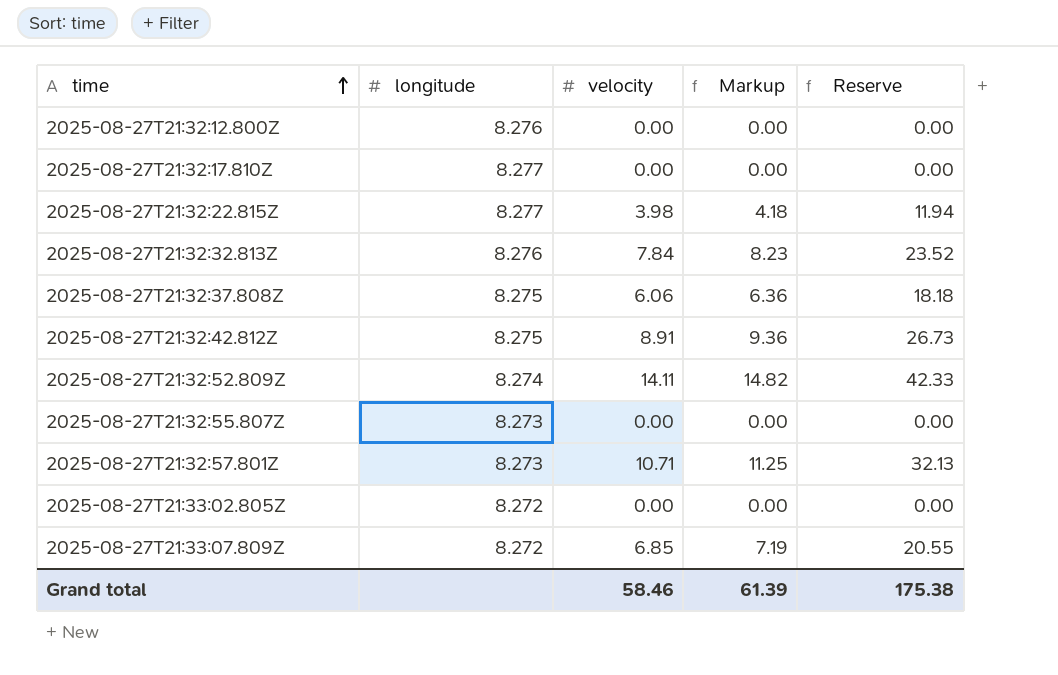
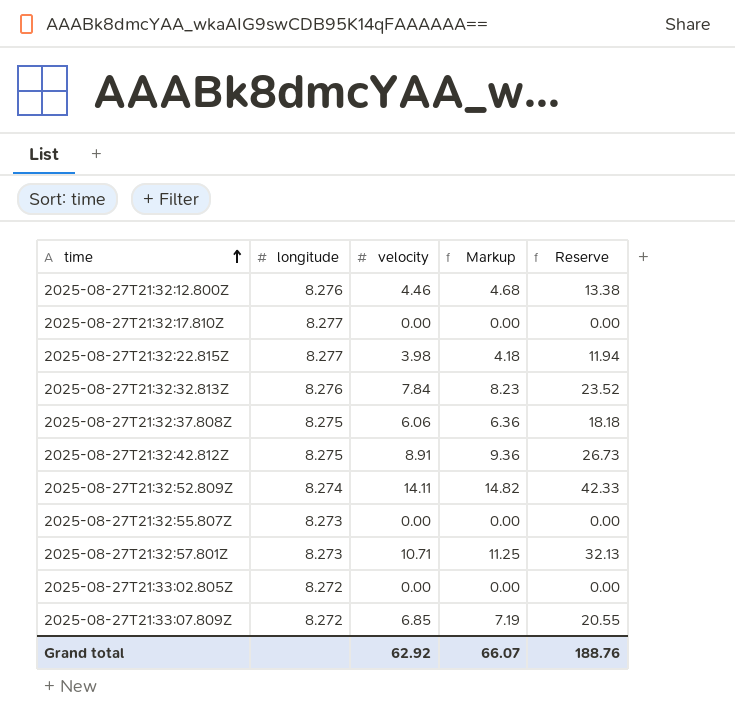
2025-08-27T21:32:12.800Z | velocity: 0.00 -> 4.46
2025-08-27T21:32:12.800Z | Markup: 0.00 -> 4.68
2025-08-27T21:32:12.800Z | Reserve: 0.00 -> 13.38
Grand total | velocity: 58.46 -> 62.92
Grand total | Markup: 61.39 -> 66.07
Grand total | Reserve: 175.38 -> 188.76

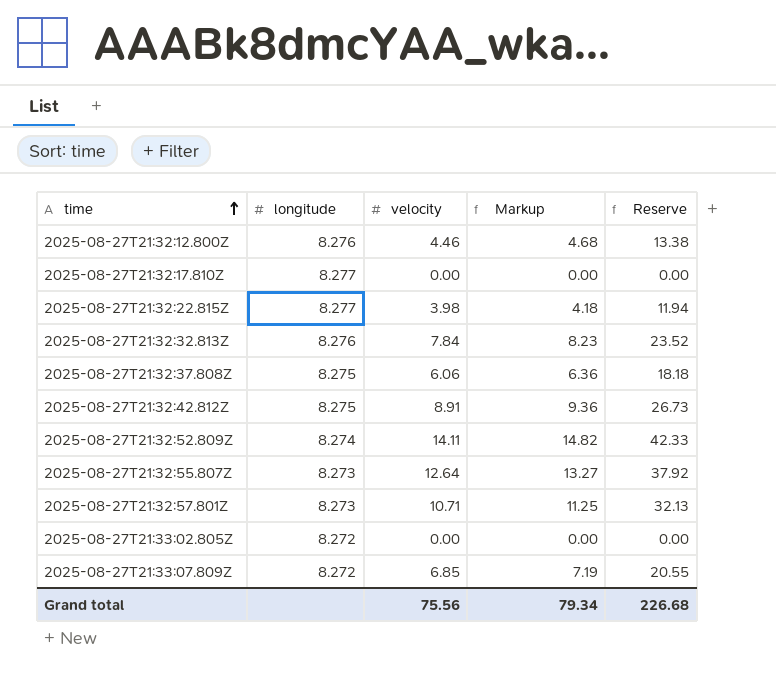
2025-08-27T21:32:55.807Z | velocity: 0.00 -> 12.64
2025-08-27T21:32:55.807Z | Markup: 0.00 -> 13.27
2025-08-27T21:32:55.807Z | Reserve: 0.00 -> 37.92
Grand total | velocity: 62.92 -> 75.56
Grand total | Markup: 66.07 -> 79.34
Grand total | Reserve: 188.76 -> 226.68

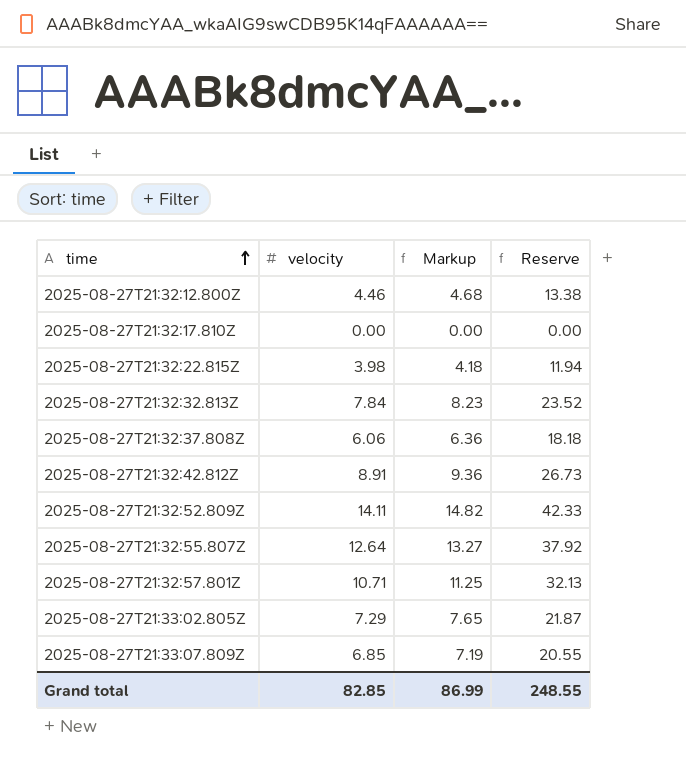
column longitude | position: 2 -> none
2025-08-27T21:33:02.805Z | velocity: 0.00 -> 7.29
2025-08-27T21:33:02.805Z | Markup: 0.00 -> 7.65
2025-08-27T21:33:02.805Z | Reserve: 0.00 -> 21.87
Grand total | velocity: 75.56 -> 82.85
Grand total | Markup: 79.34 -> 86.99
Grand total | Reserve: 226.68 -> 248.55

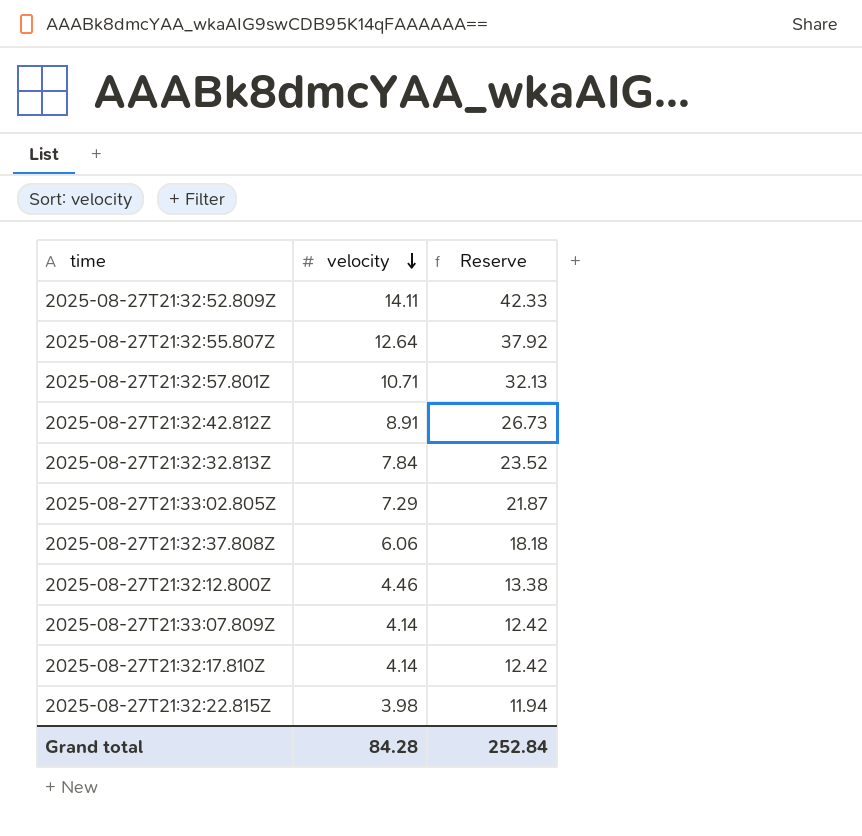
row order: time ascending -> velocity descending
column Markup | formula: [velocity] * 1.05 -> none
2025-08-27T21:33:07.809Z | velocity: 6.85 -> 4.14
2025-08-27T21:33:07.809Z | Reserve: 20.55 -> 12.42
2025-08-27T21:32:17.810Z | velocity: 0.00 -> 4.14
2025-08-27T21:32:17.810Z | Reserve: 0.00 -> 12.42
Grand total | velocity: 82.85 -> 84.28
Grand total | Reserve: 248.55 -> 252.84

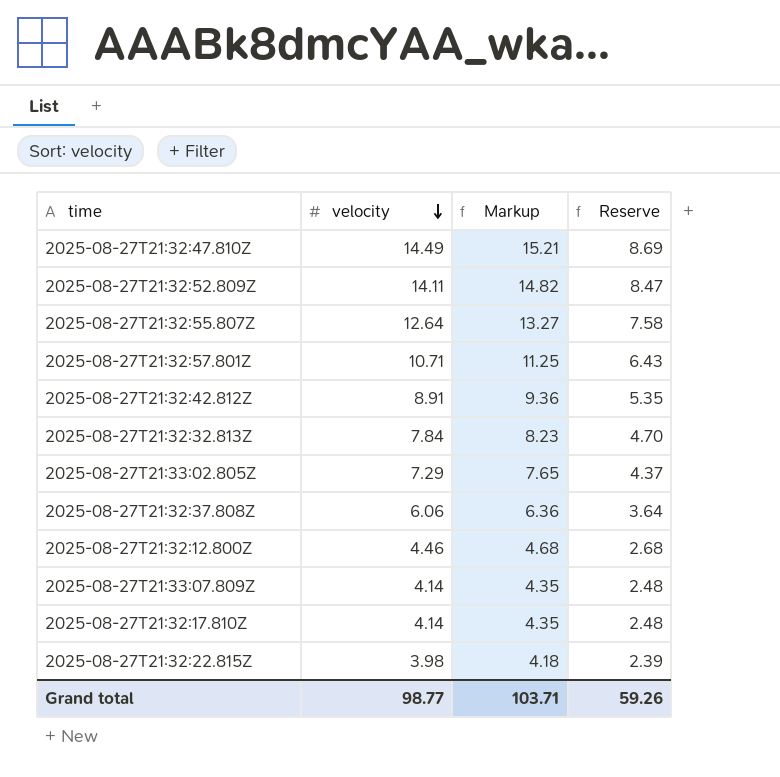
column Markup | formula: none -> [velocity] * 1.05
column Reserve | formula: [velocity] * 3 -> [velocity] * 0.6
row 2025-08-27T21:32:47.810Z: none -> 14.49 | 15.21 | 8.69
Grand total | velocity: 84.28 -> 98.77
Grand total | Reserve: 252.84 -> 59.26

